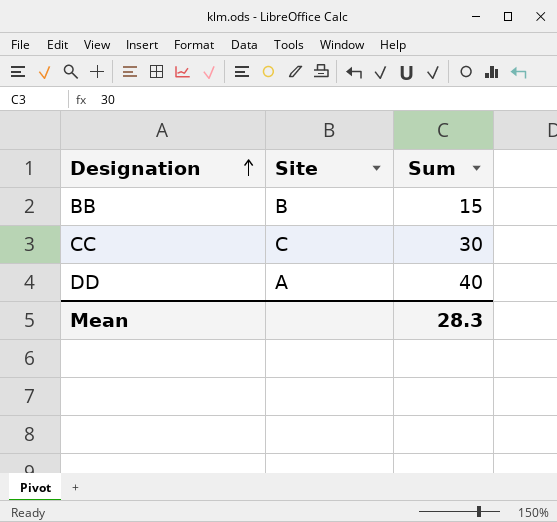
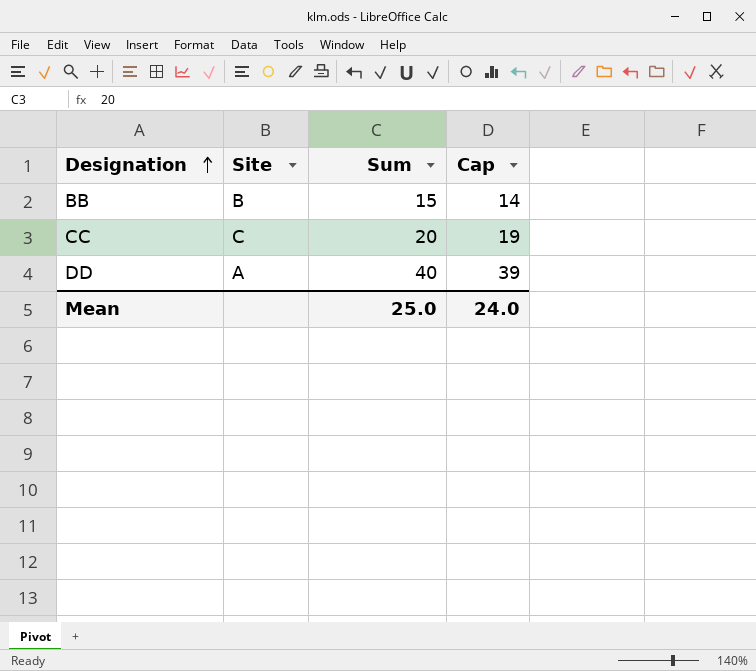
column Cap | formula: none -> [Sum] - 1
CC | Sum: 30 -> 20
Mean | Sum: 28.3 -> 25.0

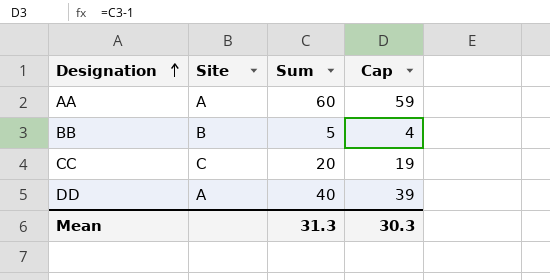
row AA: none -> A | 60 | 59
BB | Sum: 15 -> 5
BB | Cap: 14 -> 4
Mean | Sum: 25.0 -> 31.3
Mean | Cap: 24.0 -> 30.3

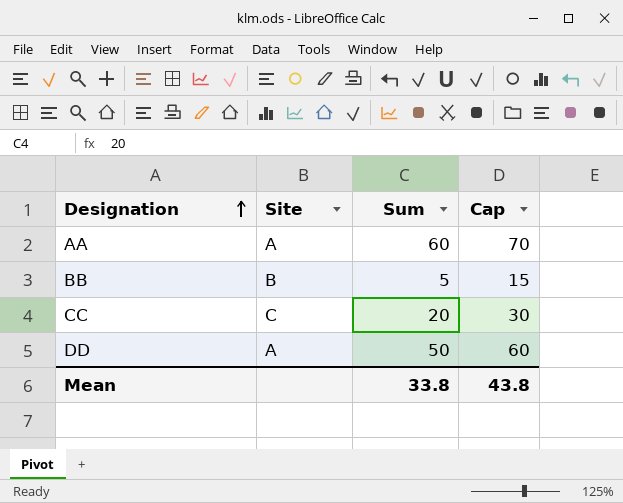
column Cap | formula: [Sum] - 1 -> [Sum] + 10
DD | Sum: 40 -> 50
Mean | Sum: 31.3 -> 33.8
Mean | Cap: 30.3 -> 43.8

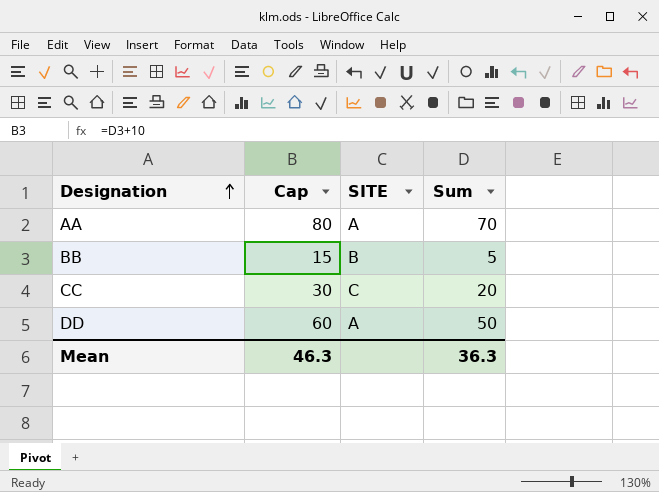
column Cap | position: 4 -> 2
column name: Site -> SITE
AA | Cap: 70 -> 80
AA | Sum: 60 -> 70
Mean | Cap: 43.8 -> 46.3
Mean | Sum: 33.8 -> 36.3

